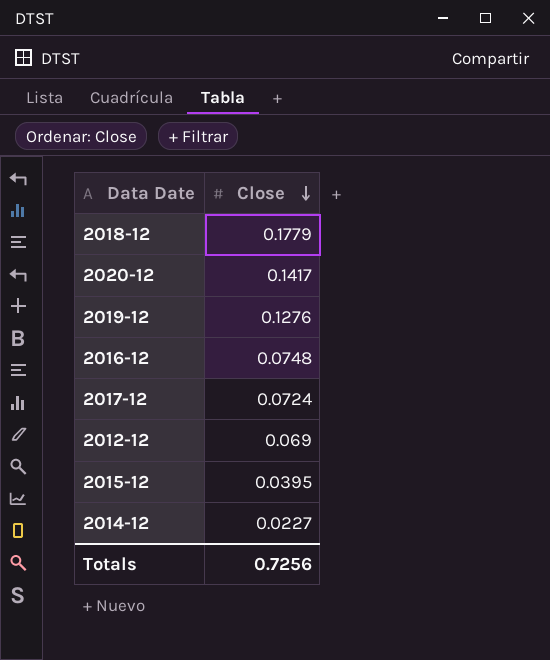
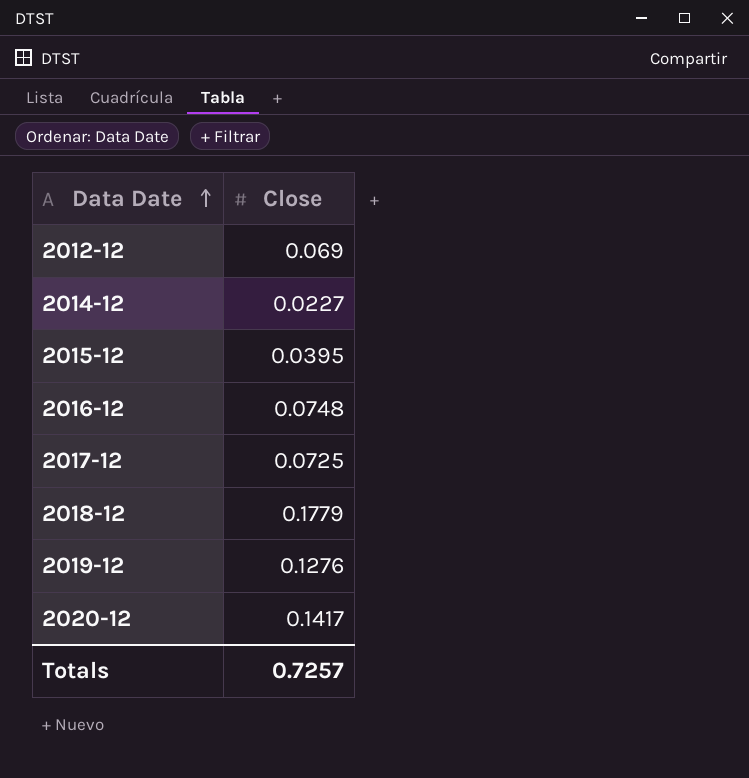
row order: Close descending -> Data Date ascending
2017-12 | Close: 0.0724 -> 0.0725
Totals | Close: 0.7256 -> 0.7257

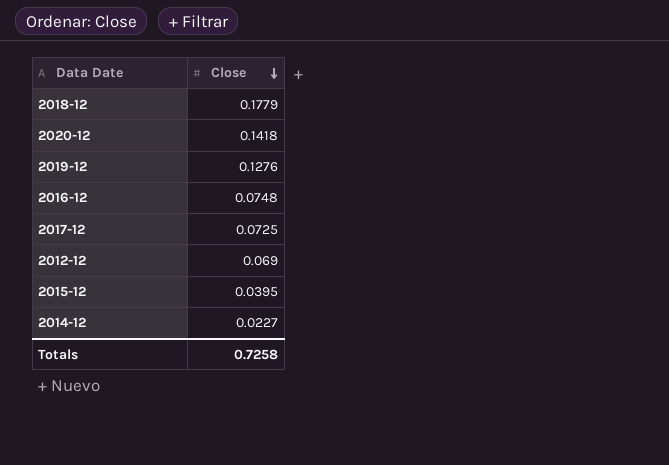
row order: Data Date ascending -> Close descending
2020-12 | Close: 0.1417 -> 0.1418
Totals | Close: 0.7257 -> 0.7258

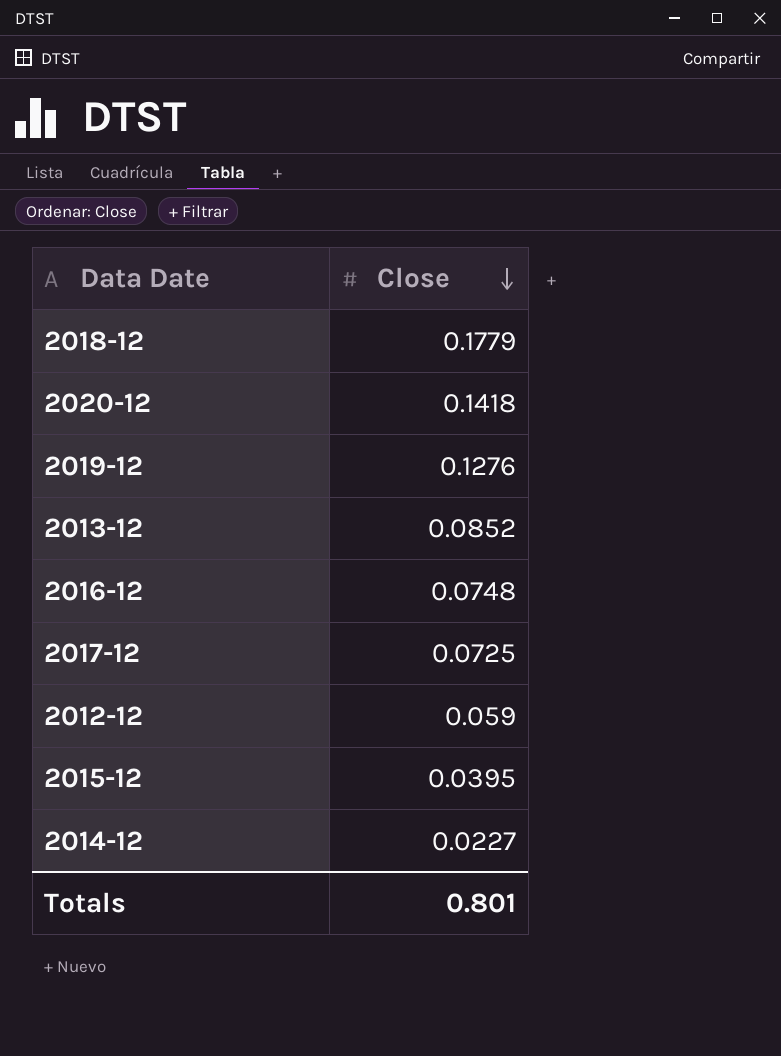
row 2013-12: none -> 0.0852
2012-12 | Close: 0.069 -> 0.059
Totals | Close: 0.7258 -> 0.801

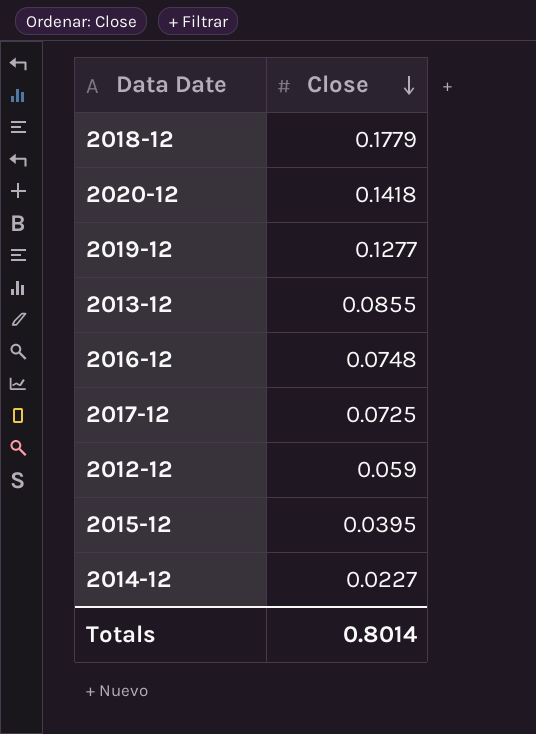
2019-12 | Close: 0.1276 -> 0.1277
2013-12 | Close: 0.0852 -> 0.0855
Totals | Close: 0.801 -> 0.8014

